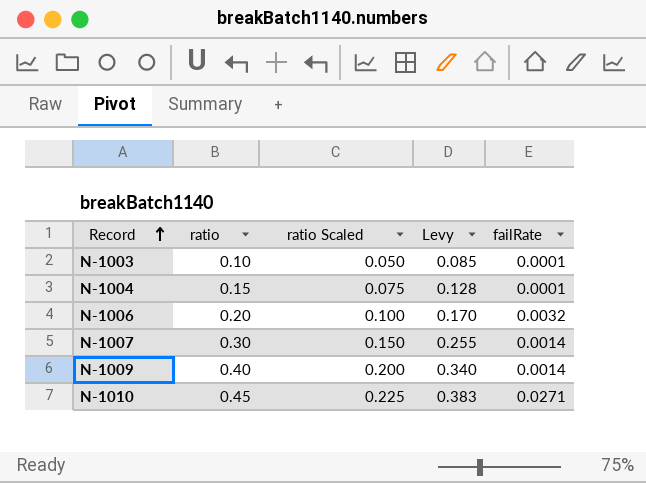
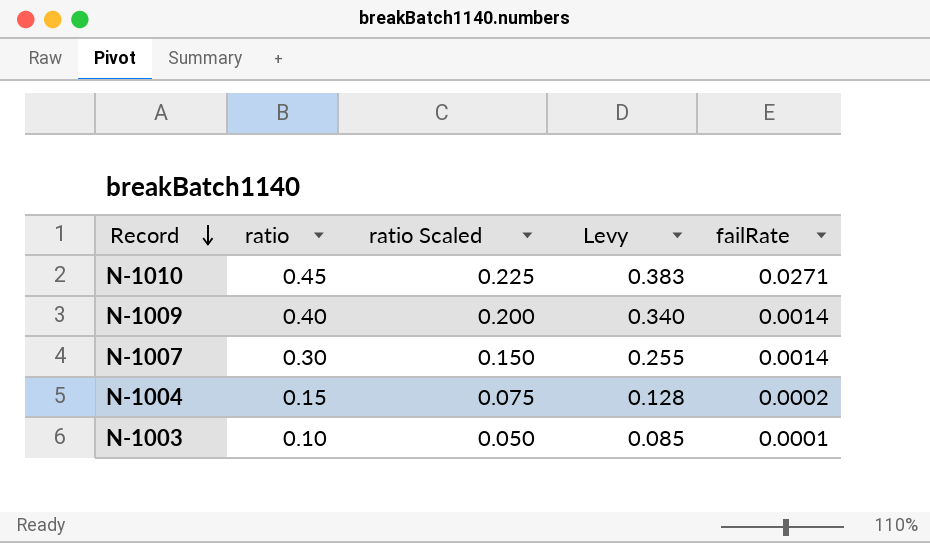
row order: Record ascending -> Record descending
row N-1006: 0.20 | 0.100 | 0.170 | 0.0032 -> none
N-1004 | failRate: 0.0001 -> 0.0002

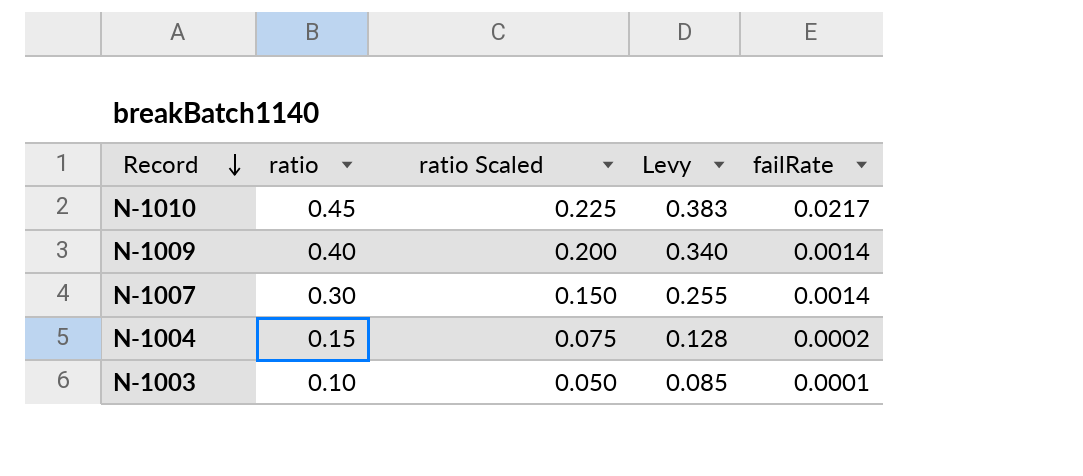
N-1010 | failRate: 0.0271 -> 0.0217

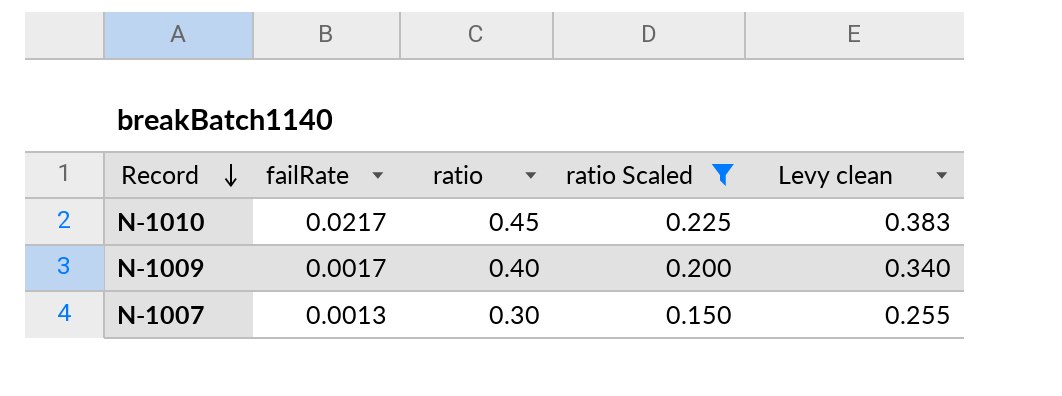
filter: none -> ratio Scaled >= 0.150
column failRate | position: 5 -> 2
column name: Levy -> Levy clean
N-1009 | failRate: 0.0014 -> 0.0017
N-1007 | failRate: 0.0014 -> 0.0013

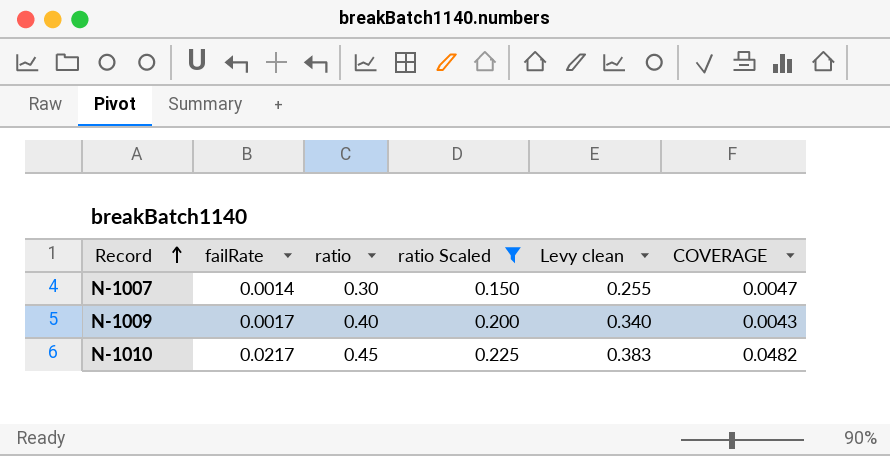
row order: Record descending -> Record ascending
column COVERAGE | formula: none -> [failRate] / [ratio]
N-1007 | failRate: 0.0013 -> 0.0014

